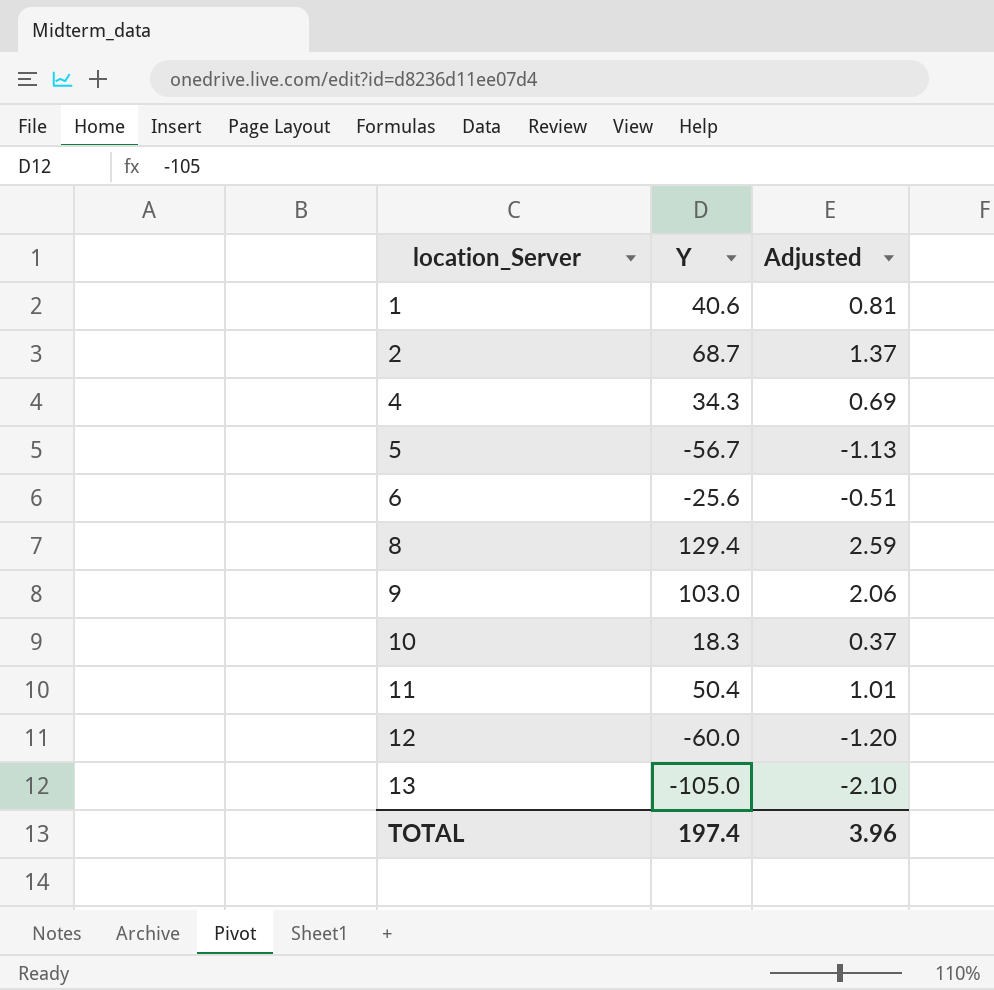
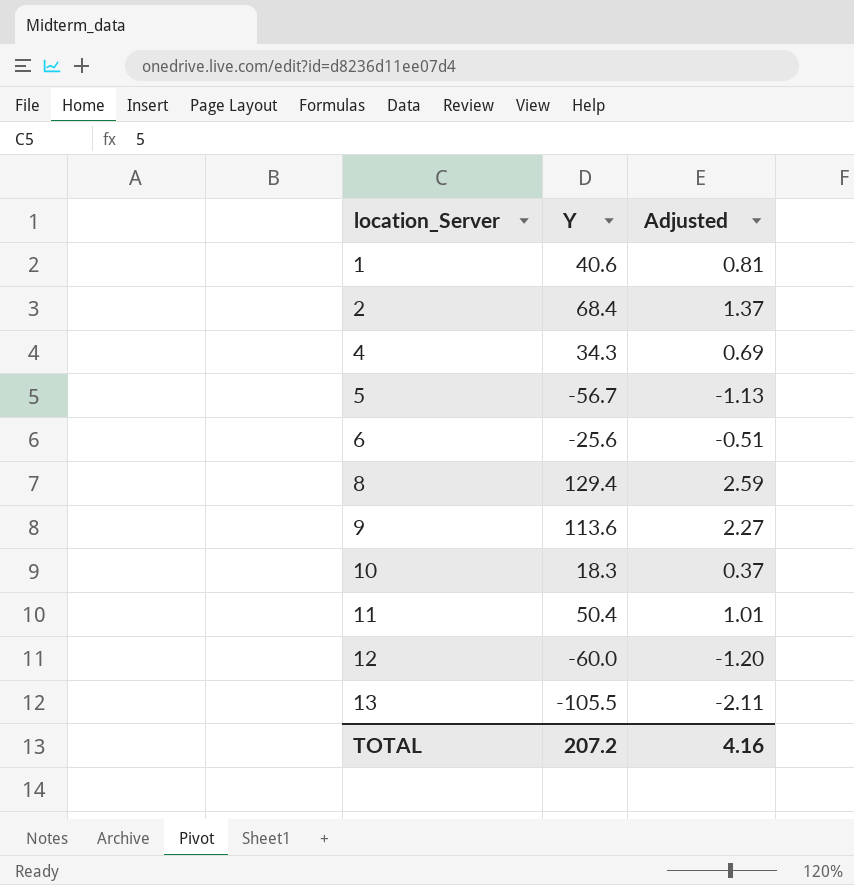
2 | Y: 68.7 -> 68.4
9 | Y: 103.0 -> 113.6
9 | Adjusted: 2.06 -> 2.27
13 | Y: -105.0 -> -105.5
13 | Adjusted: -2.10 -> -2.11
TOTAL | Y: 197.4 -> 207.2
TOTAL | Adjusted: 3.96 -> 4.16

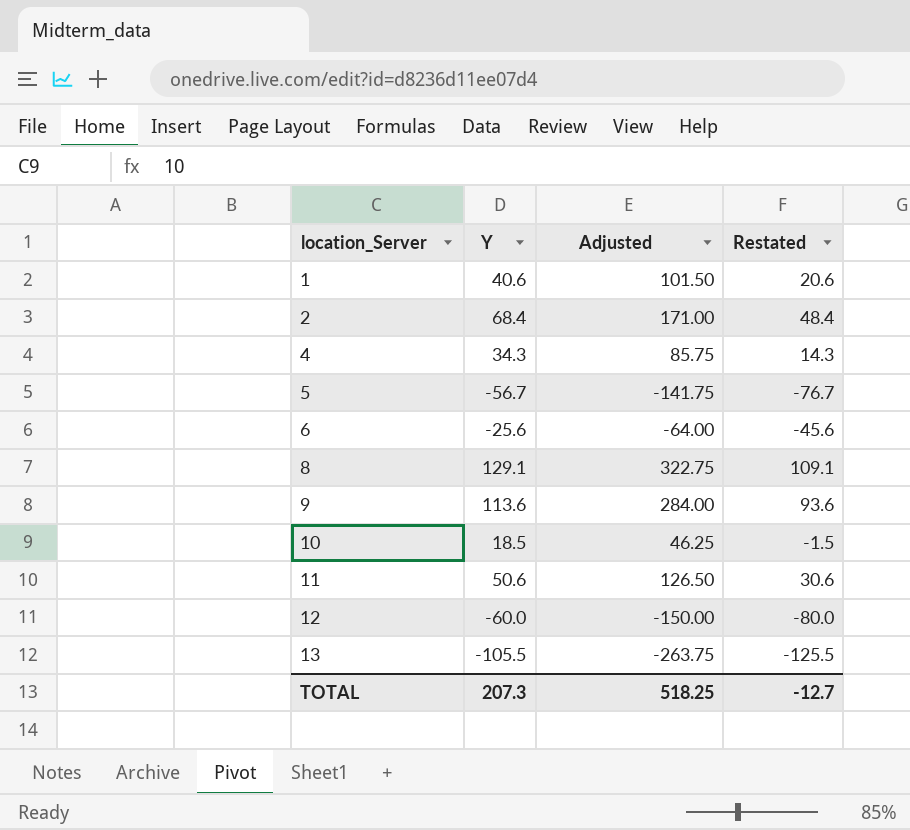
column Adjusted | formula: [Y] * 0.02 -> [Y] * 2.5
column Restated | formula: none -> [Y] - 20
8 | Y: 129.4 -> 129.1
10 | Y: 18.3 -> 18.5
11 | Y: 50.4 -> 50.6
TOTAL | Y: 207.2 -> 207.3
TOTAL | Adjusted: 4.16 -> 518.25

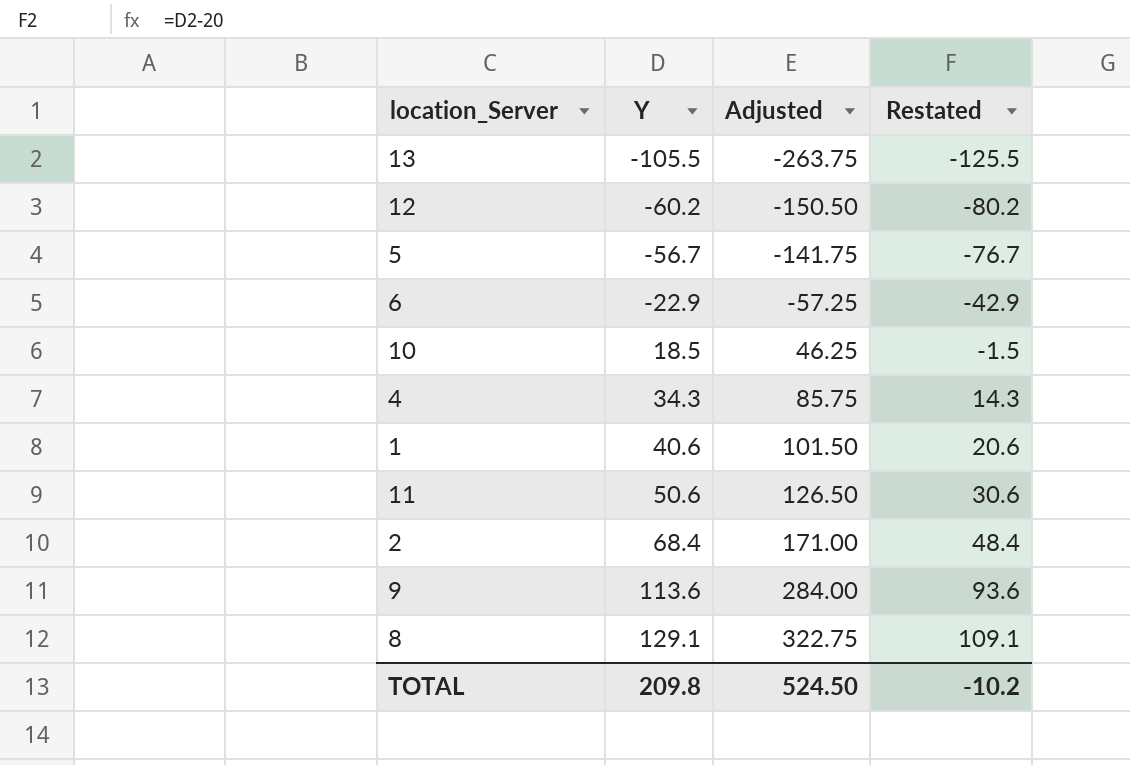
row order: location_Server ascending -> Y ascending
12 | Y: -60.0 -> -60.2
12 | Adjusted: -150.00 -> -150.50
12 | Restated: -80.0 -> -80.2
6 | Y: -25.6 -> -22.9
6 | Adjusted: -64.00 -> -57.25
6 | Restated: -45.6 -> -42.9
TOTAL | Y: 207.3 -> 209.8
TOTAL | Adjusted: 518.25 -> 524.50
TOTAL | Restated: -12.7 -> -10.2

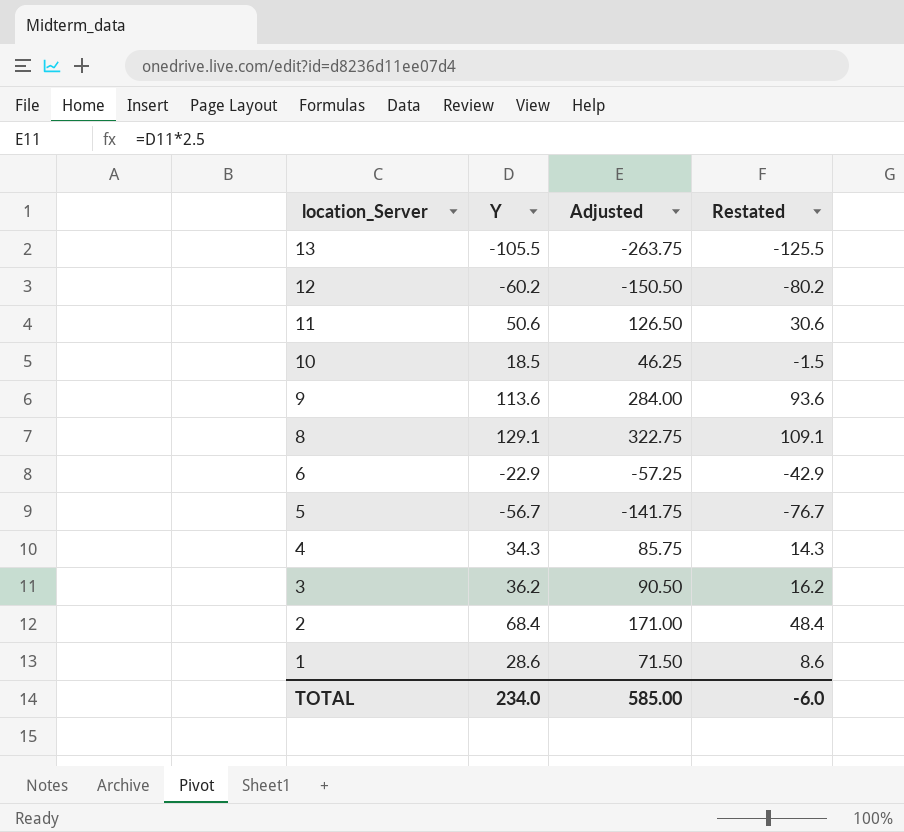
row order: Y ascending -> location_Server descending
row 3: none -> 36.2 | 90.50 | 16.2
1 | Y: 40.6 -> 28.6
1 | Adjusted: 101.50 -> 71.50
1 | Restated: 20.6 -> 8.6
TOTAL | Y: 209.8 -> 234.0
TOTAL | Adjusted: 524.50 -> 585.00
TOTAL | Restated: -10.2 -> -6.0

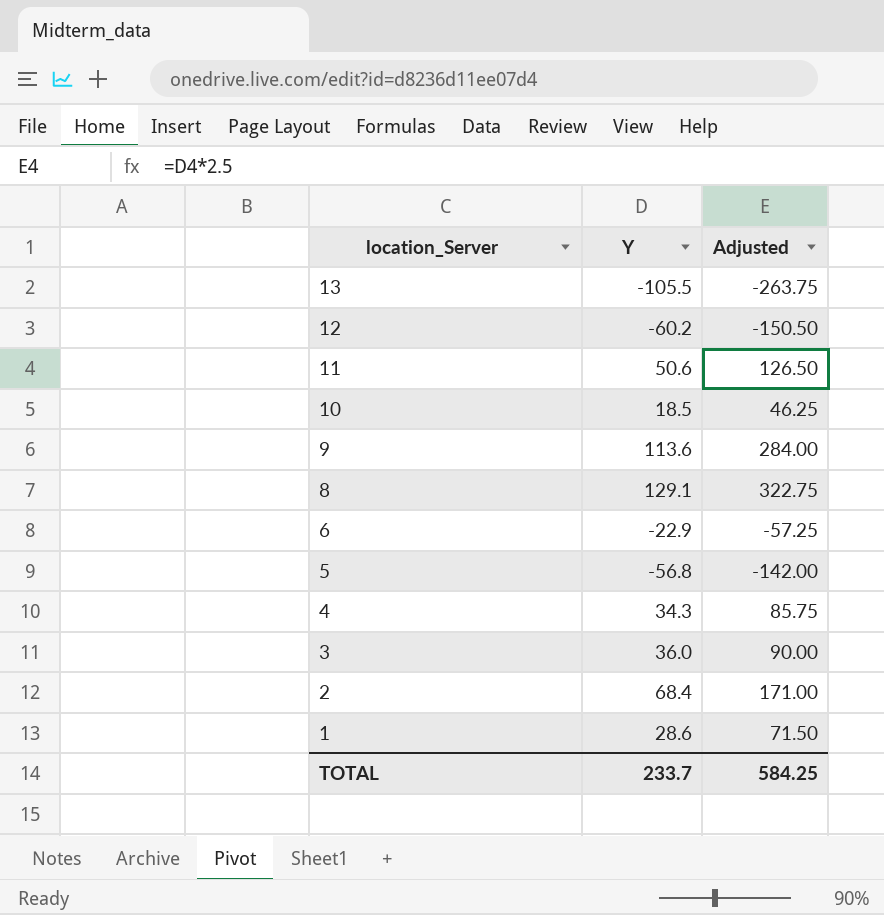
column Restated | formula: [Y] - 20 -> none
5 | Y: -56.7 -> -56.8
5 | Adjusted: -141.75 -> -142.00
3 | Y: 36.2 -> 36.0
3 | Adjusted: 90.50 -> 90.00
TOTAL | Y: 234.0 -> 233.7
TOTAL | Adjusted: 585.00 -> 584.25

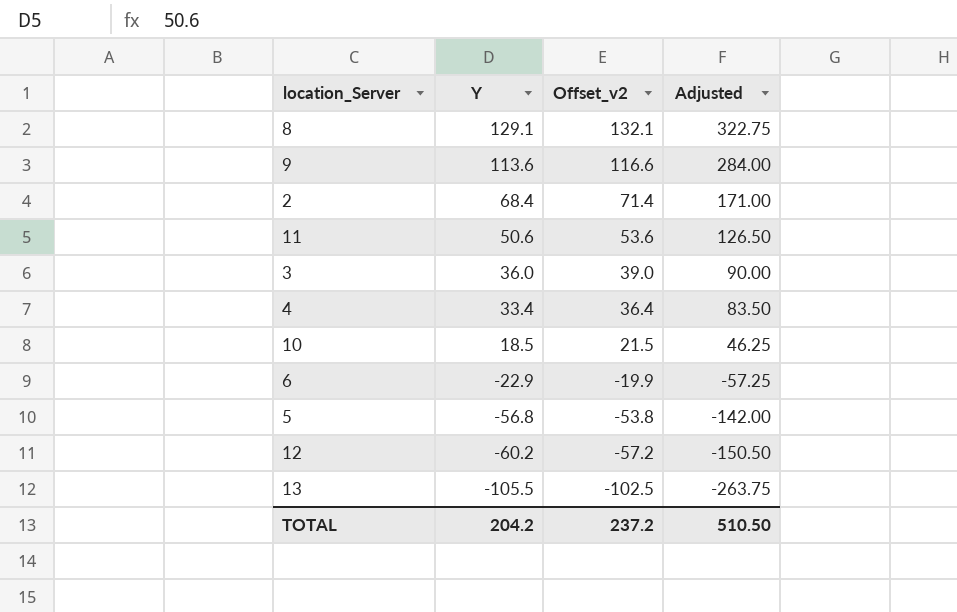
row order: location_Server descending -> Y descending
column Offset_v2 | formula: none -> [Y] + 3
row 1: 28.6 | 71.50 -> none
4 | Y: 34.3 -> 33.4
4 | Adjusted: 85.75 -> 83.50
TOTAL | Y: 233.7 -> 204.2
TOTAL | Adjusted: 584.25 -> 510.50

